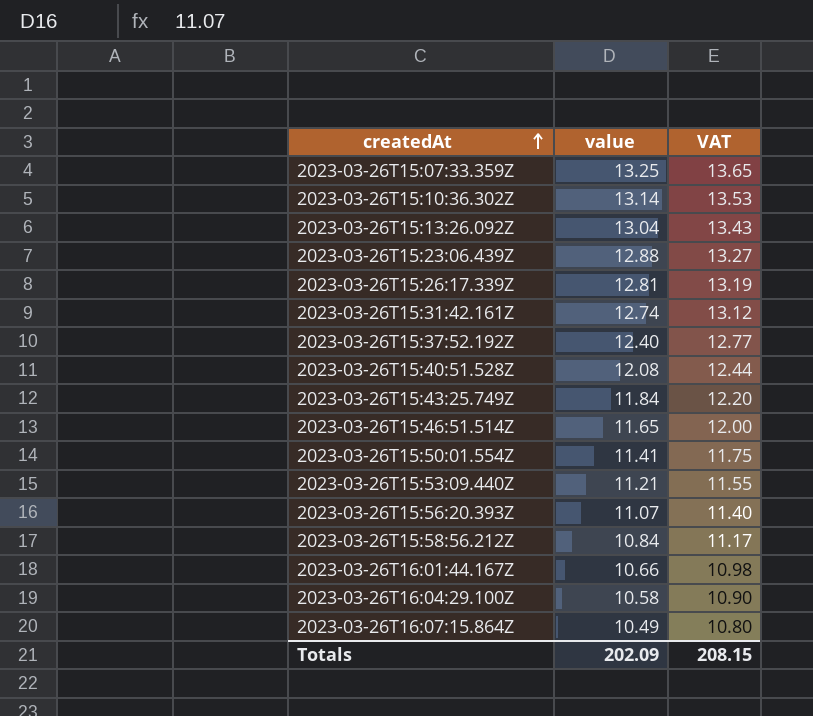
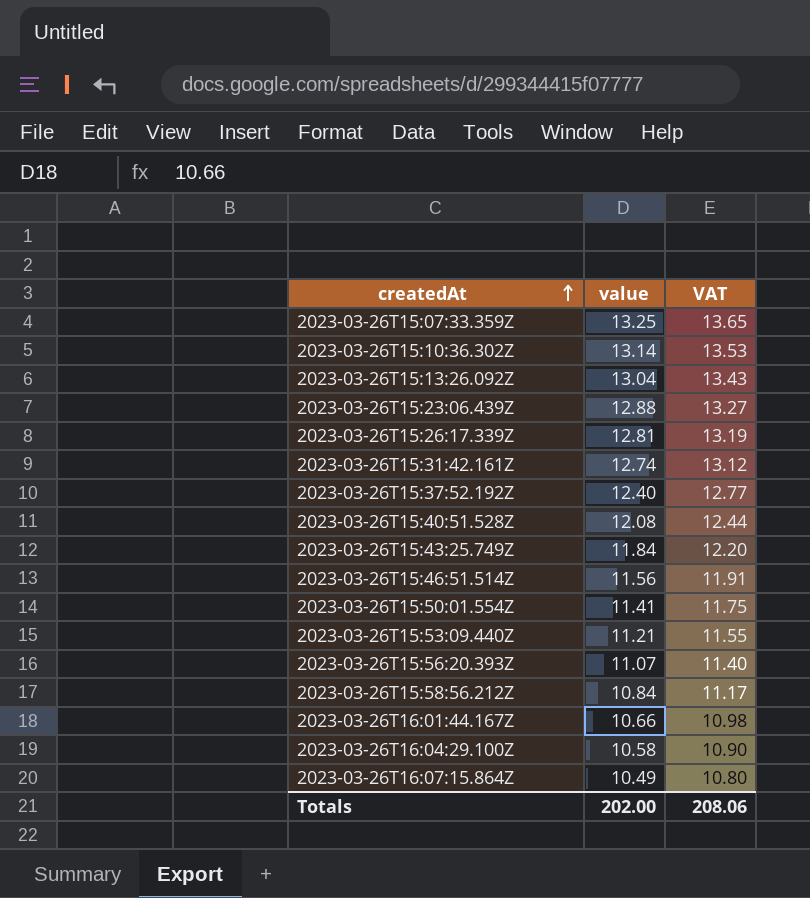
2023-03-26T15:46:51.514Z | value: 11.65 -> 11.56
2023-03-26T15:46:51.514Z | VAT: 12.00 -> 11.91
Totals | value: 202.09 -> 202.00
Totals | VAT: 208.15 -> 208.06

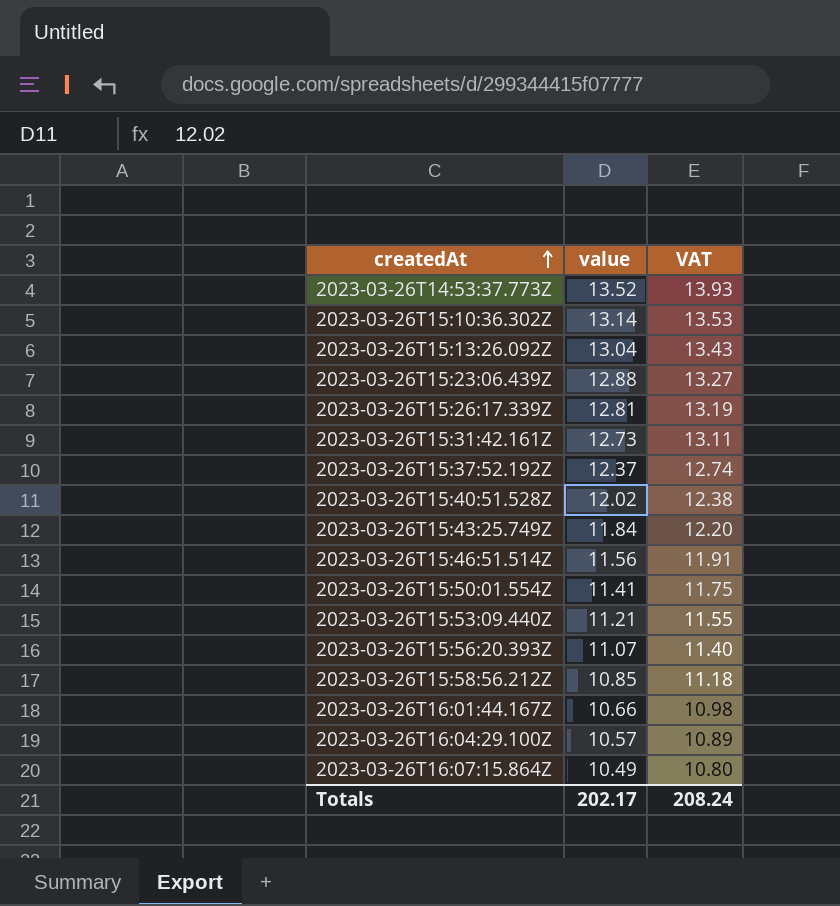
row 2023-03-26T15:07:33.359Z: 13.25 | 13.65 -> none
row 2023-03-26T14:53:37.773Z: none -> 13.52 | 13.93
2023-03-26T15:31:42.161Z | value: 12.74 -> 12.73
2023-03-26T15:31:42.161Z | VAT: 13.12 -> 13.11
2023-03-26T15:37:52.192Z | value: 12.40 -> 12.37
2023-03-26T15:37:52.192Z | VAT: 12.77 -> 12.74
2023-03-26T15:40:51.528Z | value: 12.08 -> 12.02
2023-03-26T15:40:51.528Z | VAT: 12.44 -> 12.38
2023-03-26T15:58:56.212Z | value: 10.84 -> 10.85
2023-03-26T15:58:56.212Z | VAT: 11.17 -> 11.18
2023-03-26T16:04:29.100Z | value: 10.58 -> 10.57
2023-03-26T16:04:29.100Z | VAT: 10.90 -> 10.89
Totals | value: 202.00 -> 202.17
Totals | VAT: 208.06 -> 208.24

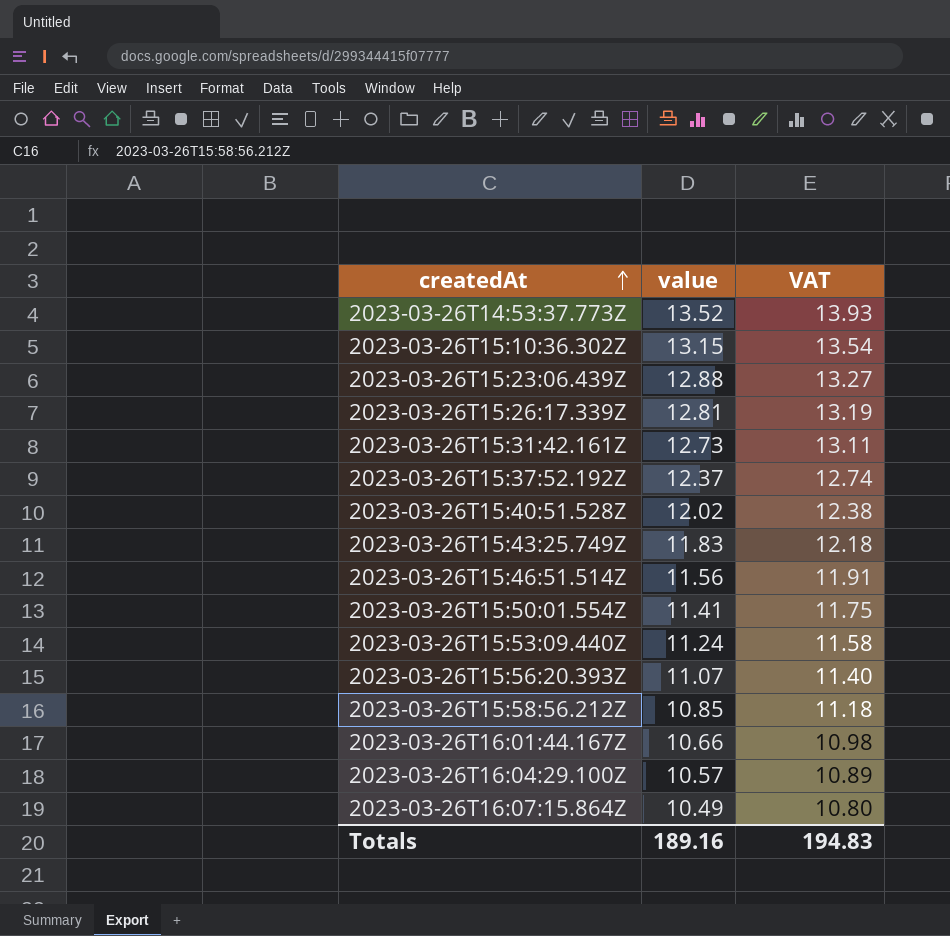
row 2023-03-26T15:13:26.092Z: 13.04 | 13.43 -> none
2023-03-26T15:10:36.302Z | value: 13.14 -> 13.15
2023-03-26T15:10:36.302Z | VAT: 13.53 -> 13.54
2023-03-26T15:43:25.749Z | value: 11.84 -> 11.83
2023-03-26T15:43:25.749Z | VAT: 12.20 -> 12.18
2023-03-26T15:53:09.440Z | value: 11.21 -> 11.24
2023-03-26T15:53:09.440Z | VAT: 11.55 -> 11.58
Totals | value: 202.17 -> 189.16
Totals | VAT: 208.24 -> 194.83

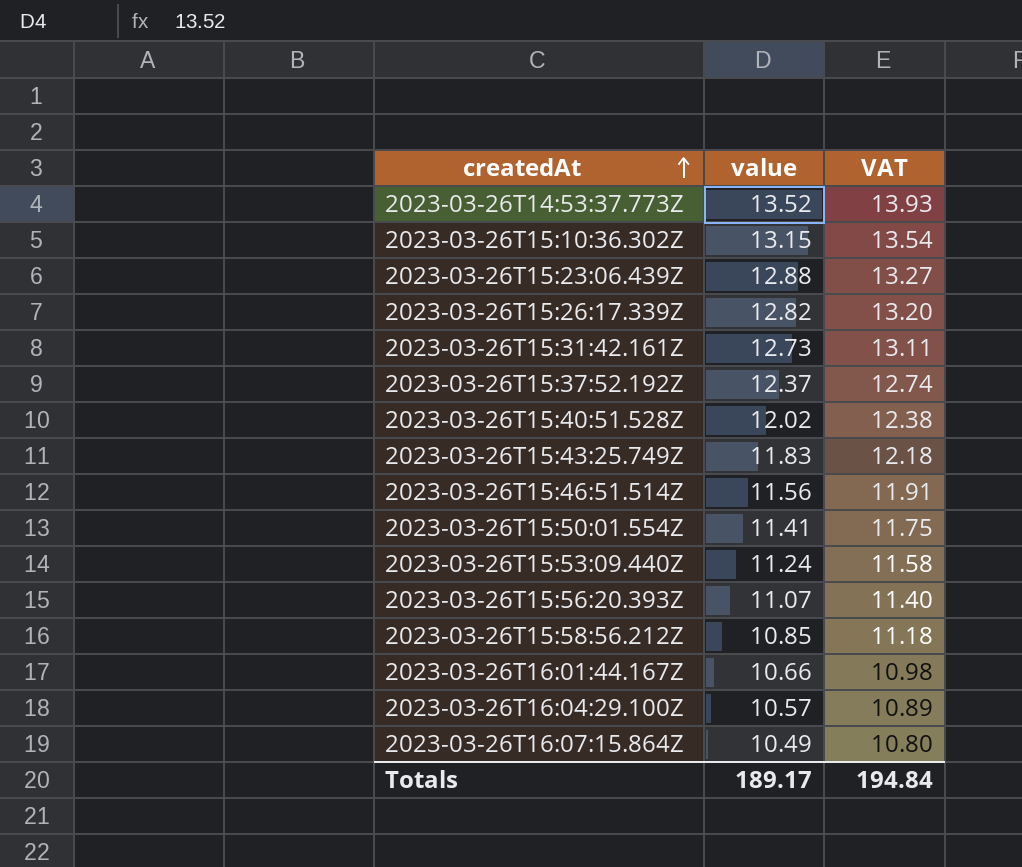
2023-03-26T15:26:17.339Z | value: 12.81 -> 12.82
2023-03-26T15:26:17.339Z | VAT: 13.19 -> 13.20
Totals | value: 189.16 -> 189.17
Totals | VAT: 194.83 -> 194.84

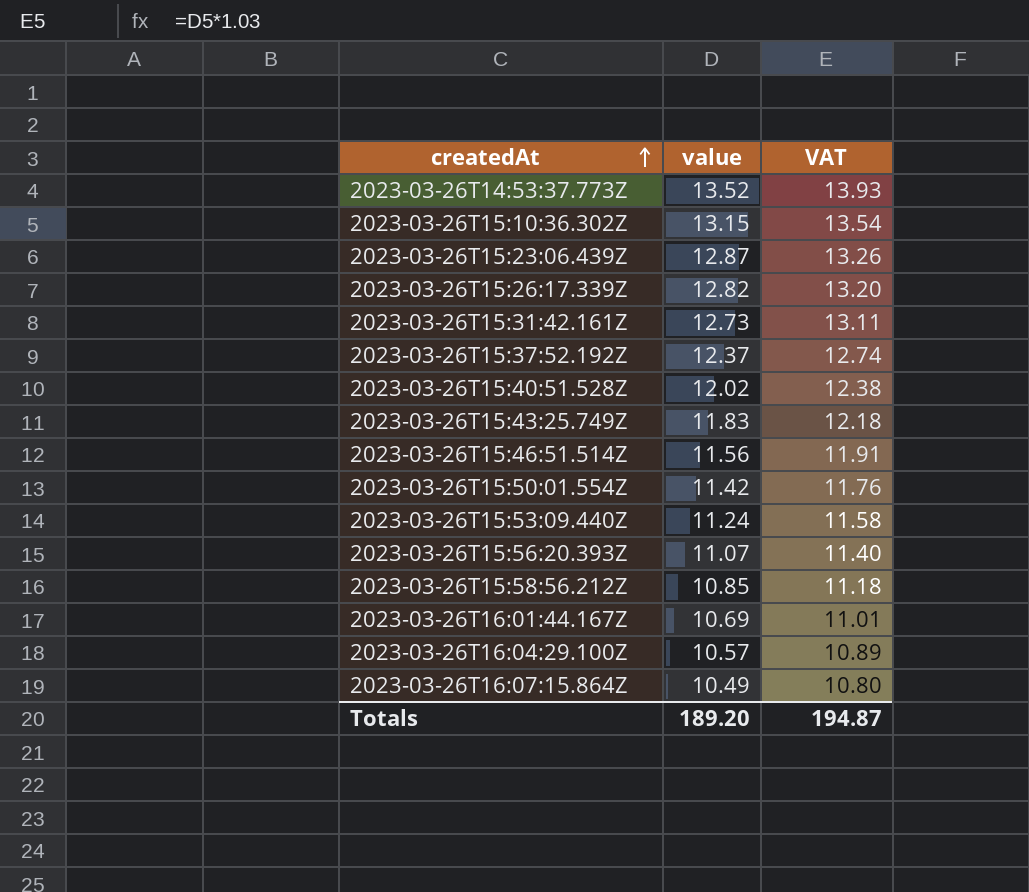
2023-03-26T15:23:06.439Z | value: 12.88 -> 12.87
2023-03-26T15:23:06.439Z | VAT: 13.27 -> 13.26
2023-03-26T15:50:01.554Z | value: 11.41 -> 11.42
2023-03-26T15:50:01.554Z | VAT: 11.75 -> 11.76
2023-03-26T16:01:44.167Z | value: 10.66 -> 10.69
2023-03-26T16:01:44.167Z | VAT: 10.98 -> 11.01
Totals | value: 189.17 -> 189.20
Totals | VAT: 194.84 -> 194.87

